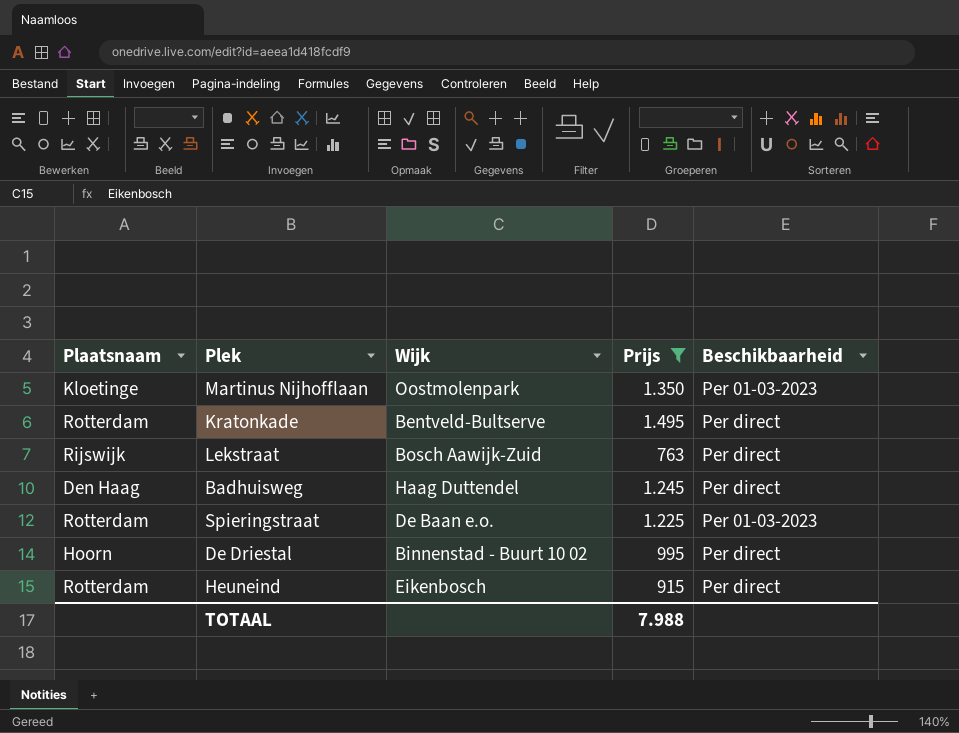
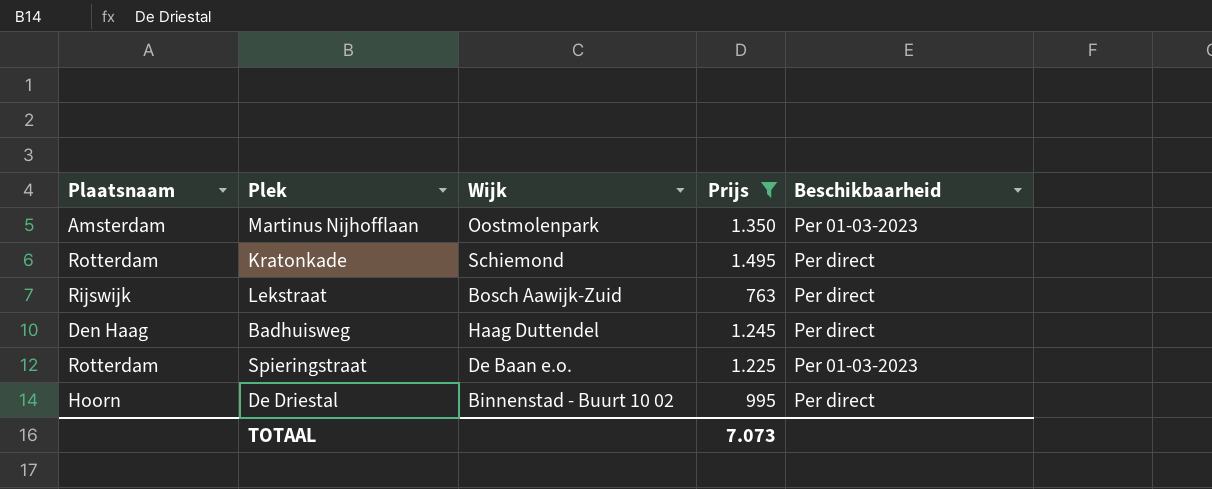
row Heuneind: Rotterdam | Eikenbosch | 915 | Per direct -> none
Martinus Nijhofflaan | Plaatsnaam: Kloetinge -> Amsterdam
Kratonkade | Wijk: Bentveld-Bultserve -> Schiemond
TOTAAL | Prijs: 7.988 -> 7.073

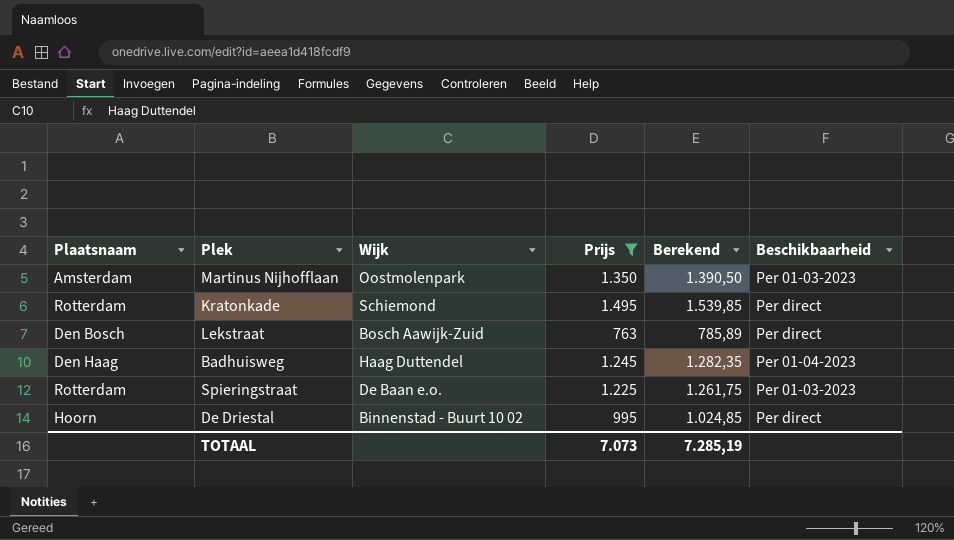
column Berekend | formula: none -> [Prijs] * 1,03
Lekstraat | Plaatsnaam: Rijswijk -> Den Bosch
Badhuisweg | Beschikbaarheid: Per direct -> Per 01-04-2023

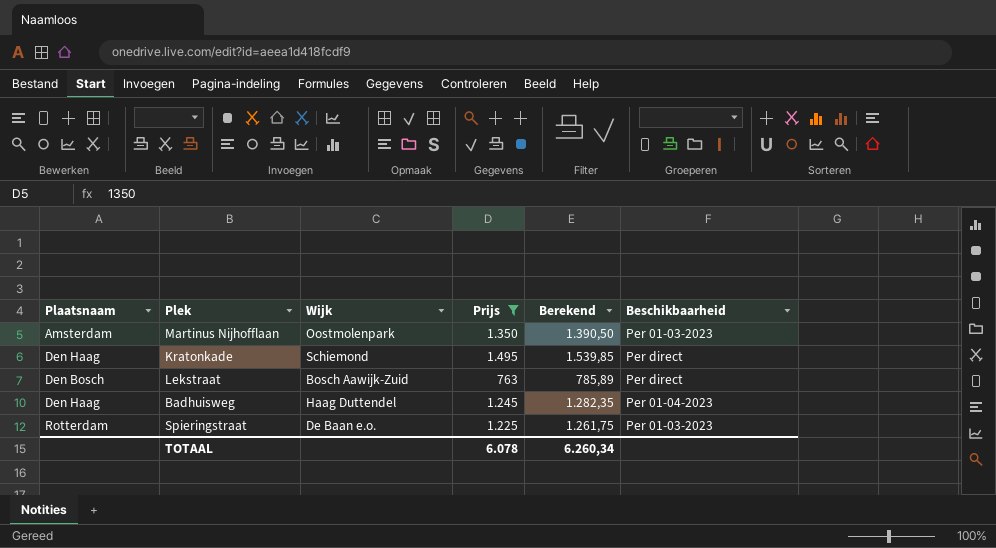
row De Driestal: Hoorn | Binnenstad - Buurt 10 02 | 995 | 1.024,85 | Per direct -> none
Kratonkade | Plaatsnaam: Rotterdam -> Den Haag
TOTAAL | Prijs: 7.073 -> 6.078
TOTAAL | Berekend: 7.285,19 -> 6.260,34

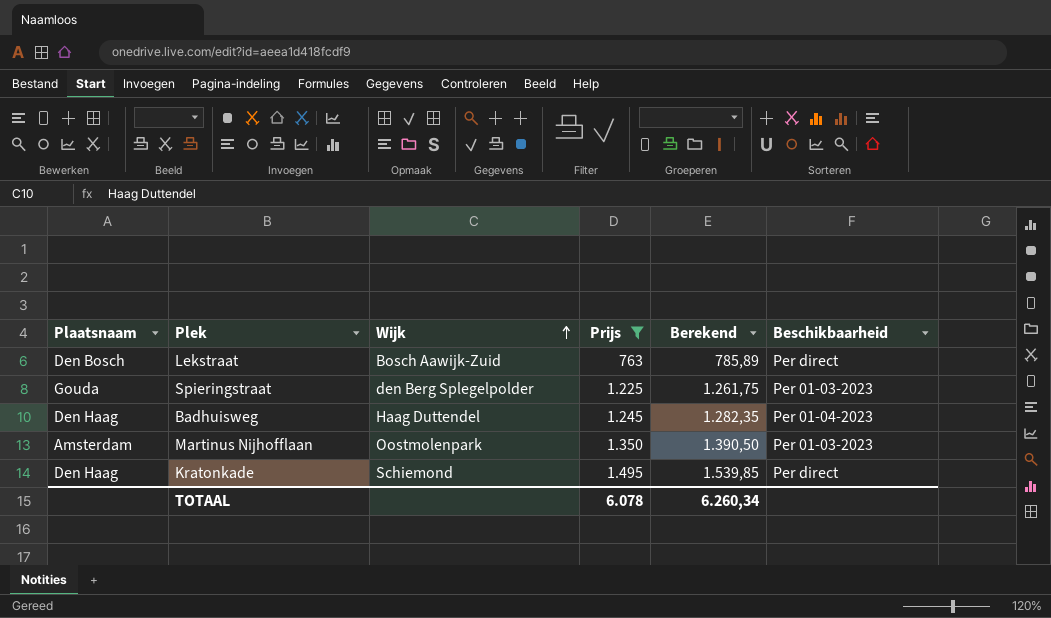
row order: none -> Wijk ascending
Spieringstraat | Plaatsnaam: Rotterdam -> Gouda
Spieringstraat | Wijk: De Baan e.o. -> den Berg Splegelpolder

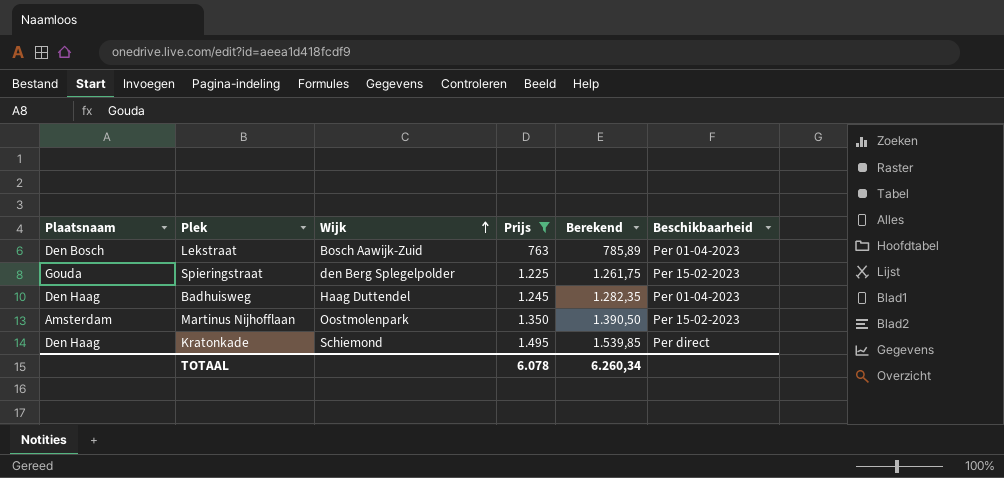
Lekstraat | Beschikbaarheid: Per direct -> Per 01-04-2023
Spieringstraat | Beschikbaarheid: Per 01-03-2023 -> Per 15-02-2023
Martinus Nijhofflaan | Beschikbaarheid: Per 01-03-2023 -> Per 15-02-2023

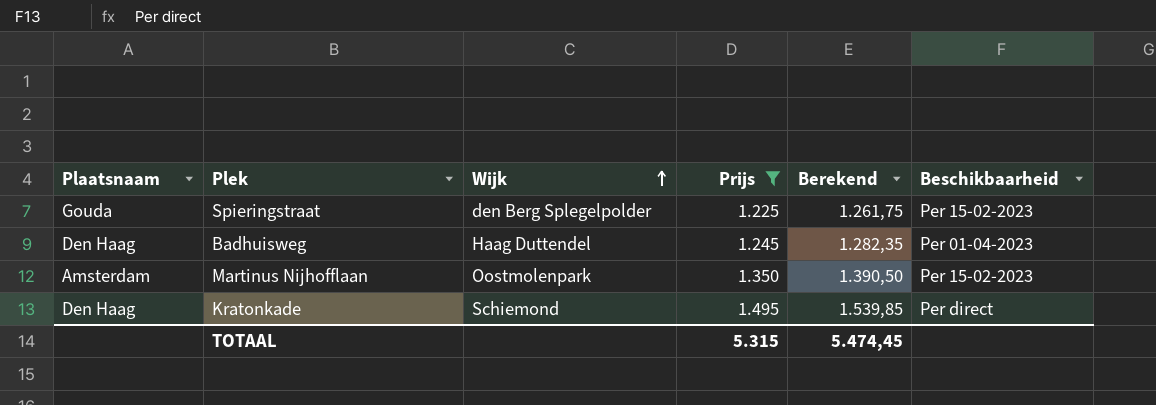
row Lekstraat: Den Bosch | Bosch Aawijk-Zuid | 763 | 785,89 | Per 01-04-2023 -> none
TOTAAL | Prijs: 6.078 -> 5.315
TOTAAL | Berekend: 6.260,34 -> 5.474,45

